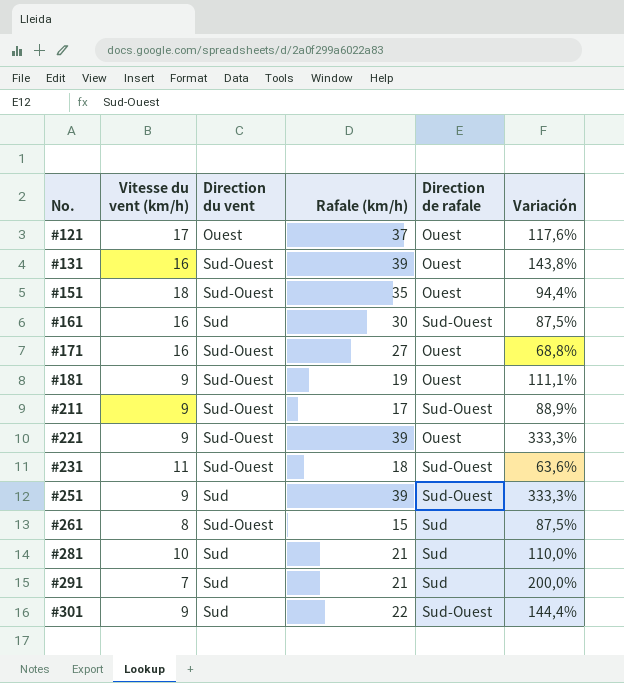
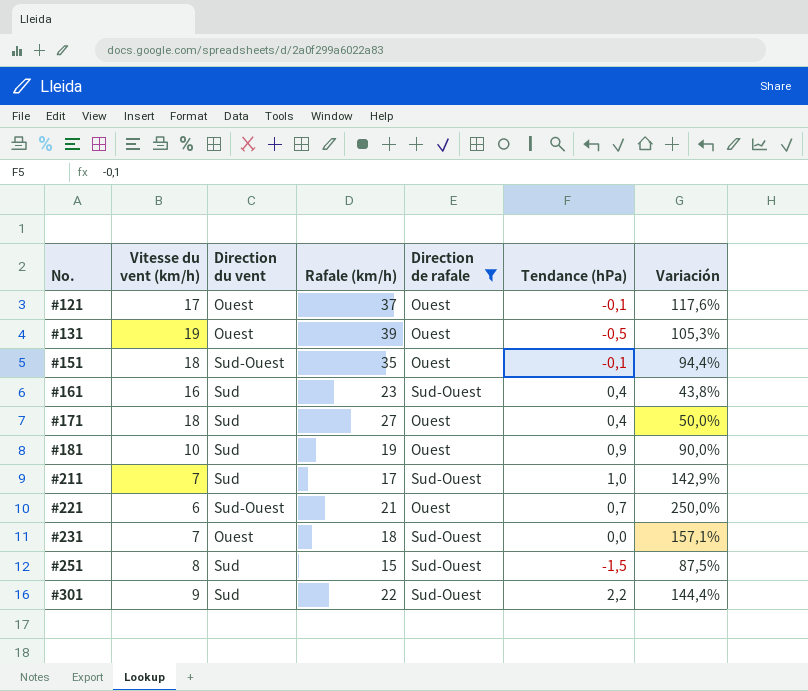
filter: none -> Direction de rafale != Sud
column Tendance (hPa) | position: none -> 6
#131 | Vitesse du vent (km/h): 16 -> 19
#131 | Direction du vent: Sud-Ouest -> Ouest
#131 | Variación: 143,8% -> 105,3%
#161 | Rafale (km/h): 30 -> 23
#161 | Variación: 87,5% -> 43,8%
#171 | Vitesse du vent (km/h): 16 -> 18
#171 | Direction du vent: Sud-Ouest -> Sud
#171 | Variación: 68,8% -> 50,0%
#181 | Vitesse du vent (km/h): 9 -> 10
#181 | Direction du vent: Sud-Ouest -> Sud
#181 | Variación: 111,1% -> 90,0%
#211 | Vitesse du vent (km/h): 9 -> 7
#211 | Direction du vent: Sud-Ouest -> Sud
#211 | Variación: 88,9% -> 142,9%
#221 | Vitesse du vent (km/h): 9 -> 6
#221 | Rafale (km/h): 39 -> 21
#221 | Variación: 333,3% -> 250,0%
#231 | Vitesse du vent (km/h): 11 -> 7
#231 | Direction du vent: Sud-Ouest -> Ouest
#231 | Variación: 63,6% -> 157,1%
#251 | Vitesse du vent (km/h): 9 -> 8
#251 | Rafale (km/h): 39 -> 15
#251 | Variación: 333,3% -> 87,5%

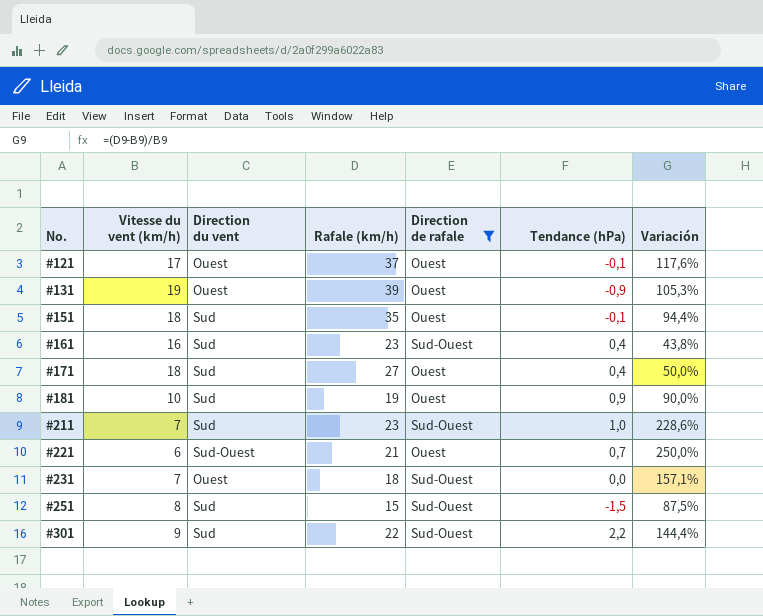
#131 | Tendance (hPa): -0,5 -> -0,9
#151 | Direction du vent: Sud-Ouest -> Sud
#211 | Rafale (km/h): 17 -> 23
#211 | Variación: 142,9% -> 228,6%

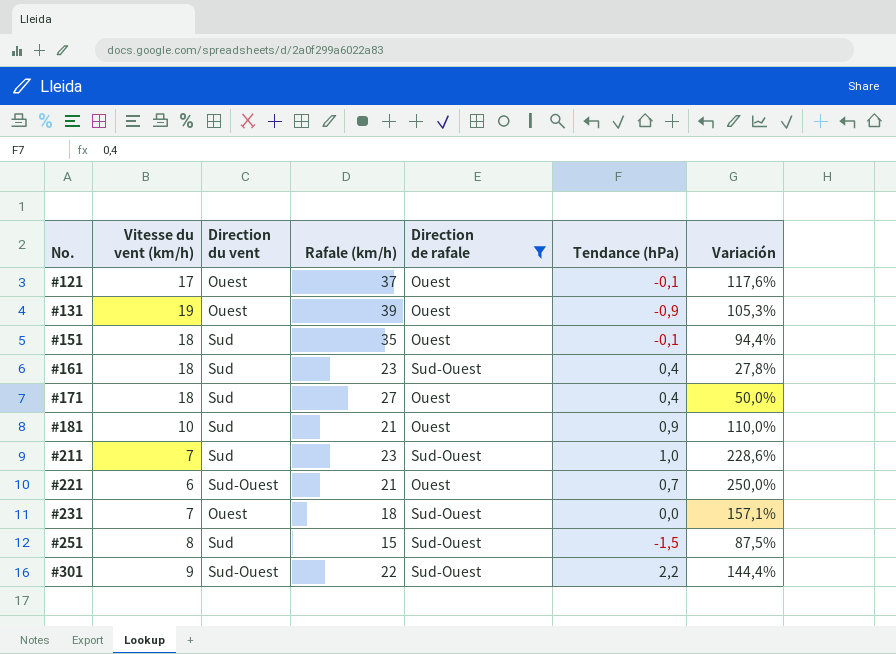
#161 | Vitesse du vent (km/h): 16 -> 18
#161 | Variación: 43,8% -> 27,8%
#181 | Rafale (km/h): 19 -> 21
#181 | Variación: 90,0% -> 110,0%
#301 | Direction du vent: Sud -> Sud-Ouest

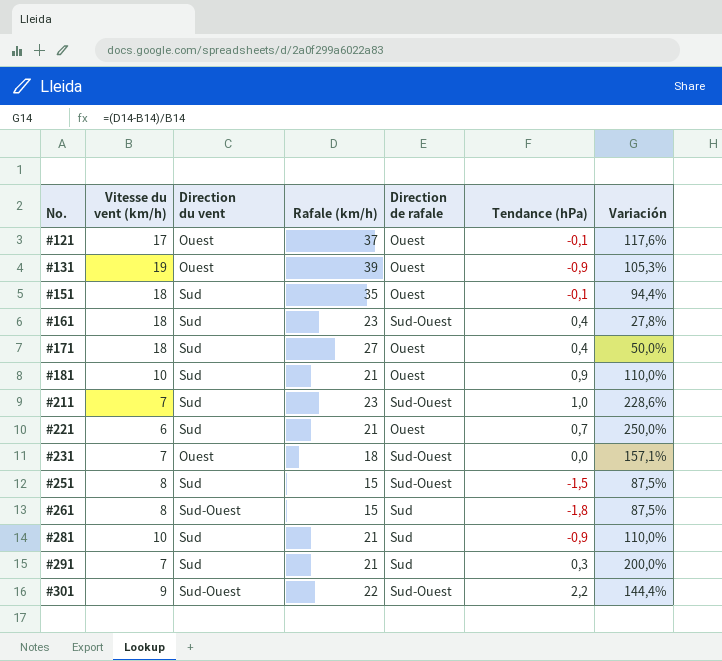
filter: Direction de rafale != Sud -> none
#221 | Direction du vent: Sud-Ouest -> Sud

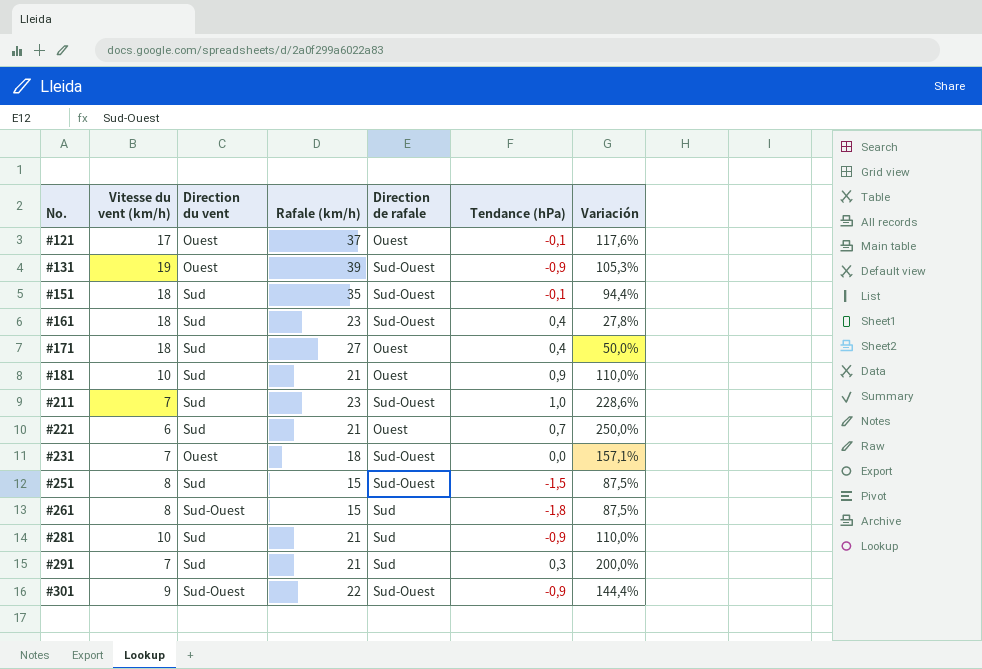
#131 | Direction de rafale: Ouest -> Sud-Ouest
#151 | Direction de rafale: Ouest -> Sud-Ouest
#301 | Tendance (hPa): 2,2 -> -0,9

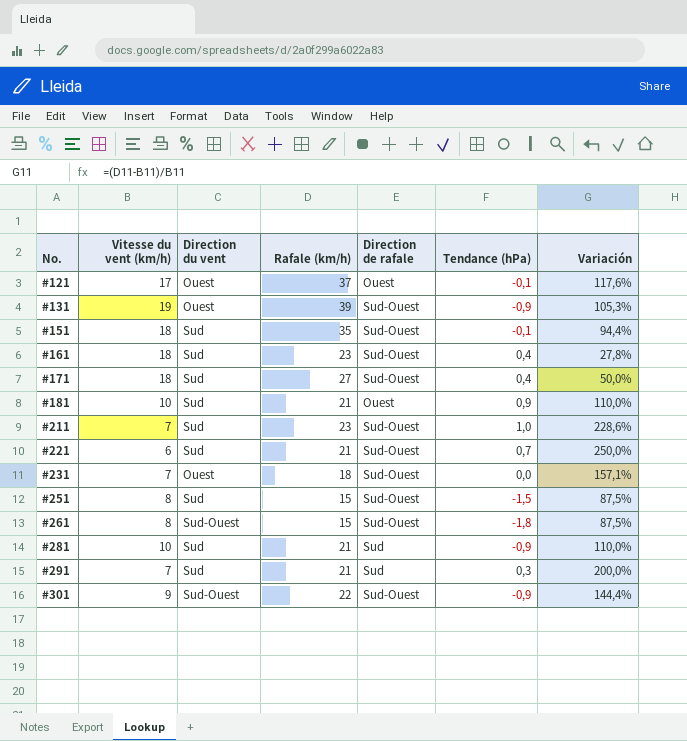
#171 | Direction de rafale: Ouest -> Sud-Ouest
#221 | Direction de rafale: Ouest -> Sud-Ouest
#261 | Direction de rafale: Sud -> Sud-Ouest

